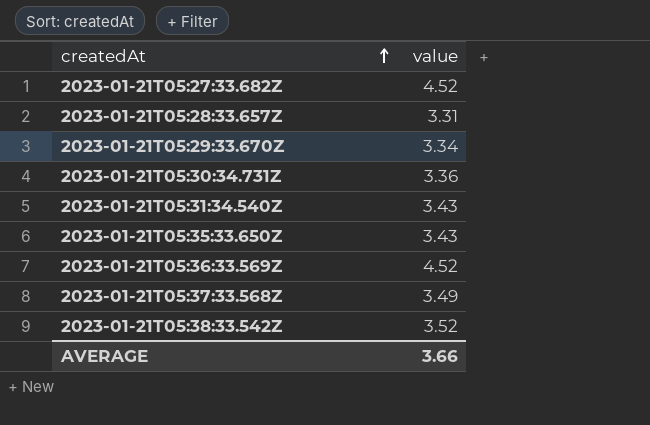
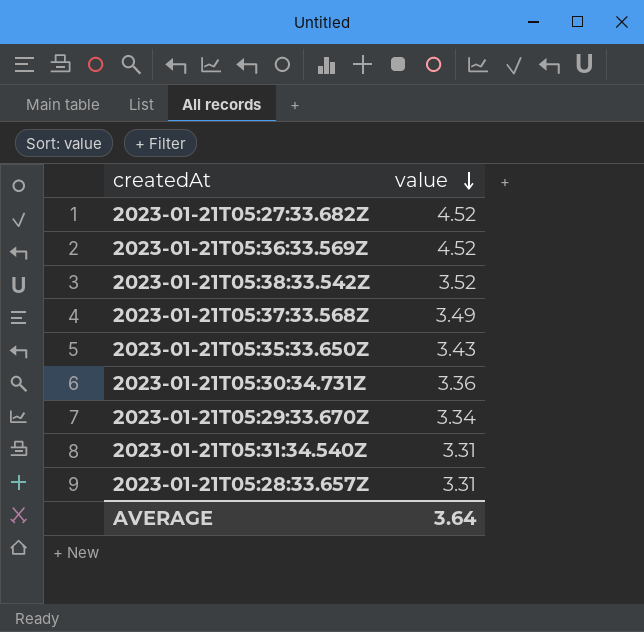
row order: createdAt ascending -> value descending
2023-01-21T05:31:34.540Z | value: 3.43 -> 3.31
AVERAGE | value: 3.66 -> 3.64

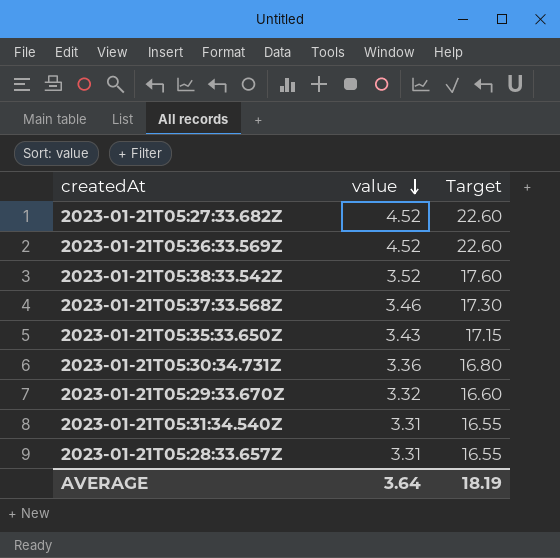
column Target | formula: none -> [value] * 5
2023-01-21T05:37:33.568Z | value: 3.49 -> 3.46
2023-01-21T05:29:33.670Z | value: 3.34 -> 3.32

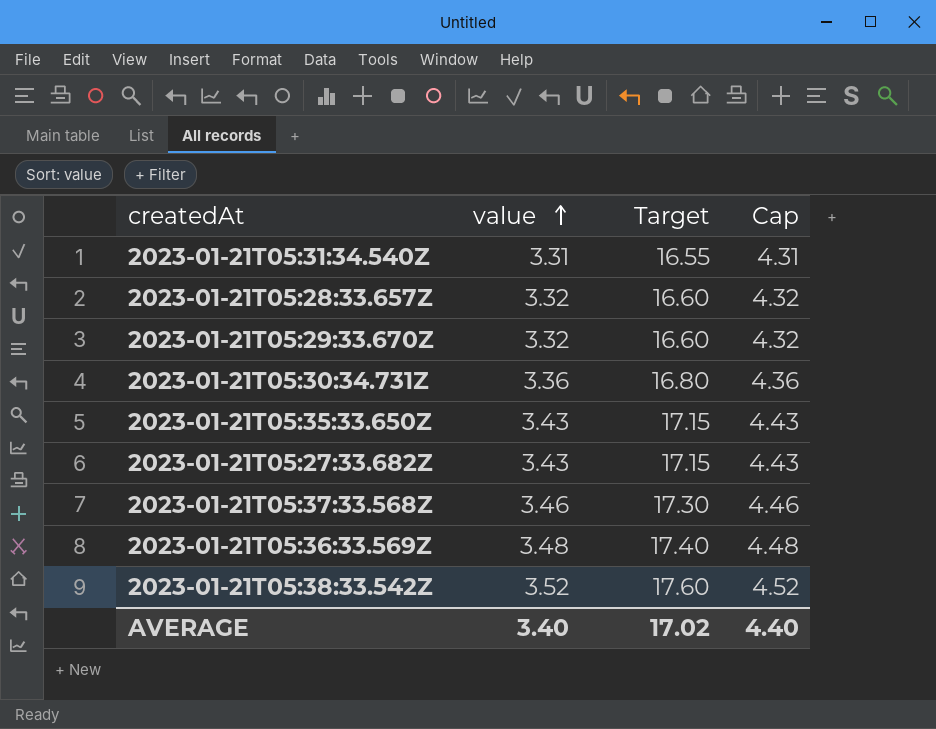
row order: value descending -> value ascending
column Cap | formula: none -> [value] + 1
2023-01-21T05:28:33.657Z | value: 3.31 -> 3.32
2023-01-21T05:28:33.657Z | Target: 16.55 -> 16.60
2023-01-21T05:27:33.682Z | value: 4.52 -> 3.43
2023-01-21T05:27:33.682Z | Target: 22.60 -> 17.15
2023-01-21T05:36:33.569Z | value: 4.52 -> 3.48
2023-01-21T05:36:33.569Z | Target: 22.60 -> 17.40
AVERAGE | value: 3.64 -> 3.40
AVERAGE | Target: 18.19 -> 17.02

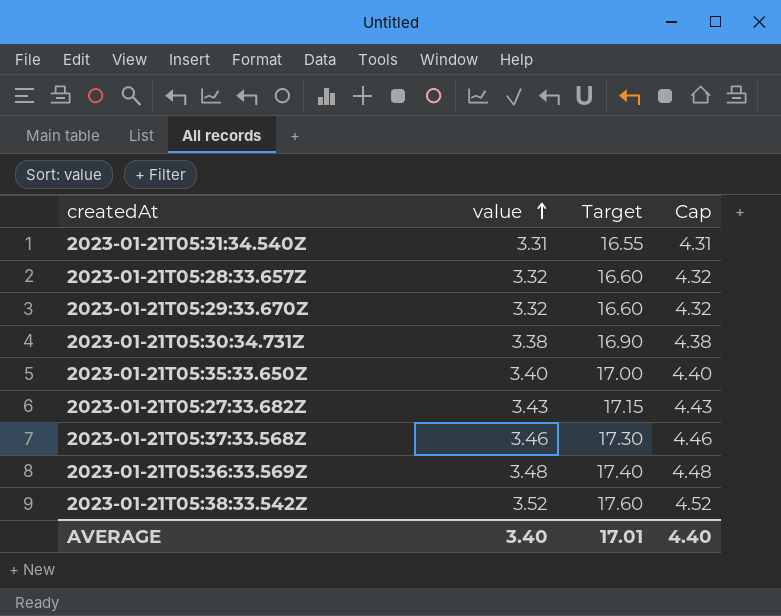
2023-01-21T05:30:34.731Z | value: 3.36 -> 3.38
2023-01-21T05:30:34.731Z | Target: 16.80 -> 16.90
2023-01-21T05:30:34.731Z | Cap: 4.36 -> 4.38
2023-01-21T05:35:33.650Z | value: 3.43 -> 3.40
2023-01-21T05:35:33.650Z | Target: 17.15 -> 17.00
2023-01-21T05:35:33.650Z | Cap: 4.43 -> 4.40
AVERAGE | Target: 17.02 -> 17.01

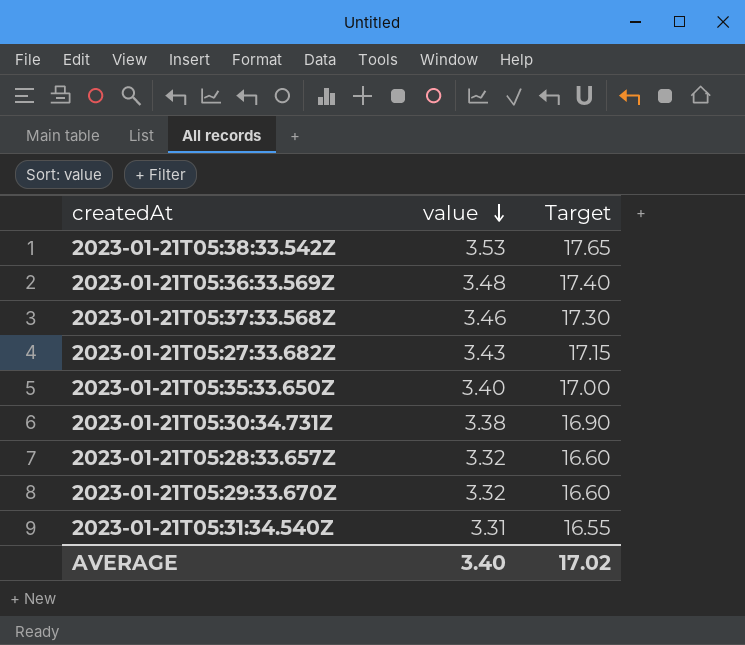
row order: value ascending -> value descending
column Cap | formula: [value] + 1 -> none
2023-01-21T05:38:33.542Z | value: 3.52 -> 3.53
2023-01-21T05:38:33.542Z | Target: 17.60 -> 17.65
AVERAGE | Target: 17.01 -> 17.02

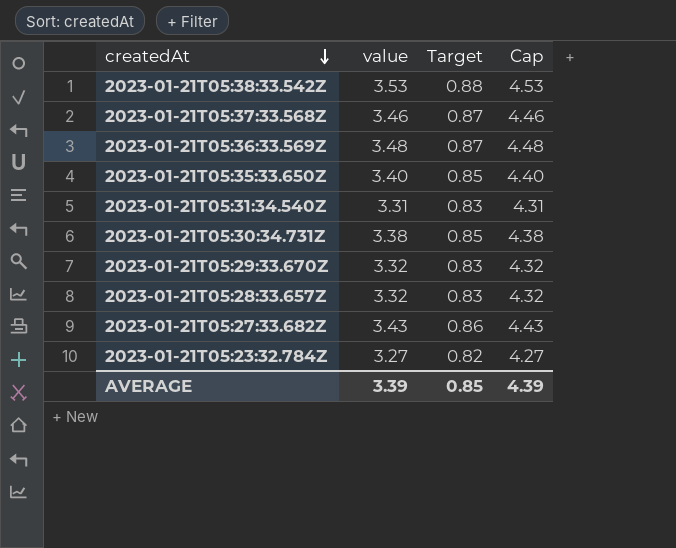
row order: value descending -> createdAt descending
column Target | formula: [value] * 5 -> [value] * 0.25
column Cap | formula: none -> [value] + 1
row 2023-01-21T05:23:32.784Z: none -> 3.27 | 0.82 | 4.27
AVERAGE | value: 3.40 -> 3.39
AVERAGE | Target: 17.02 -> 0.85

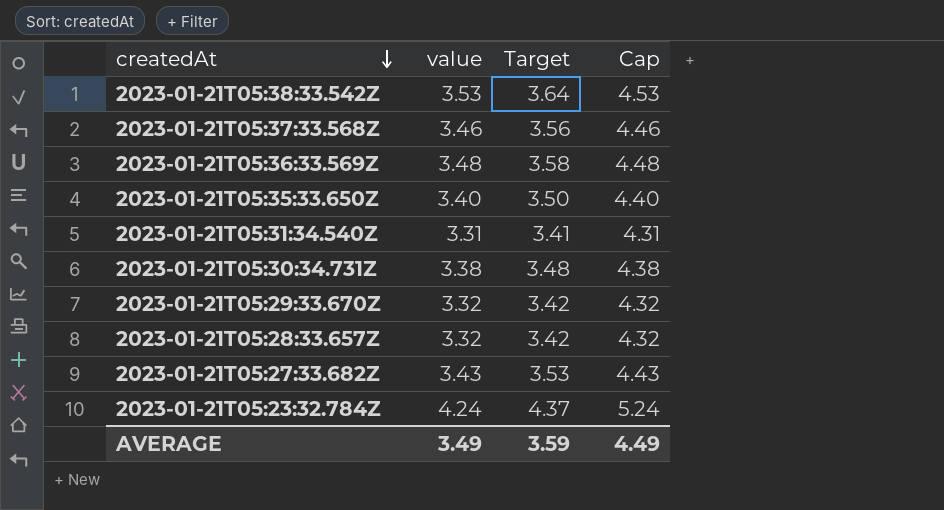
column Target | formula: [value] * 0.25 -> [value] * 1.03
2023-01-21T05:23:32.784Z | value: 3.27 -> 4.24
2023-01-21T05:23:32.784Z | Cap: 4.27 -> 5.24
AVERAGE | value: 3.39 -> 3.49
AVERAGE | Target: 0.85 -> 3.59
AVERAGE | Cap: 4.39 -> 4.49

